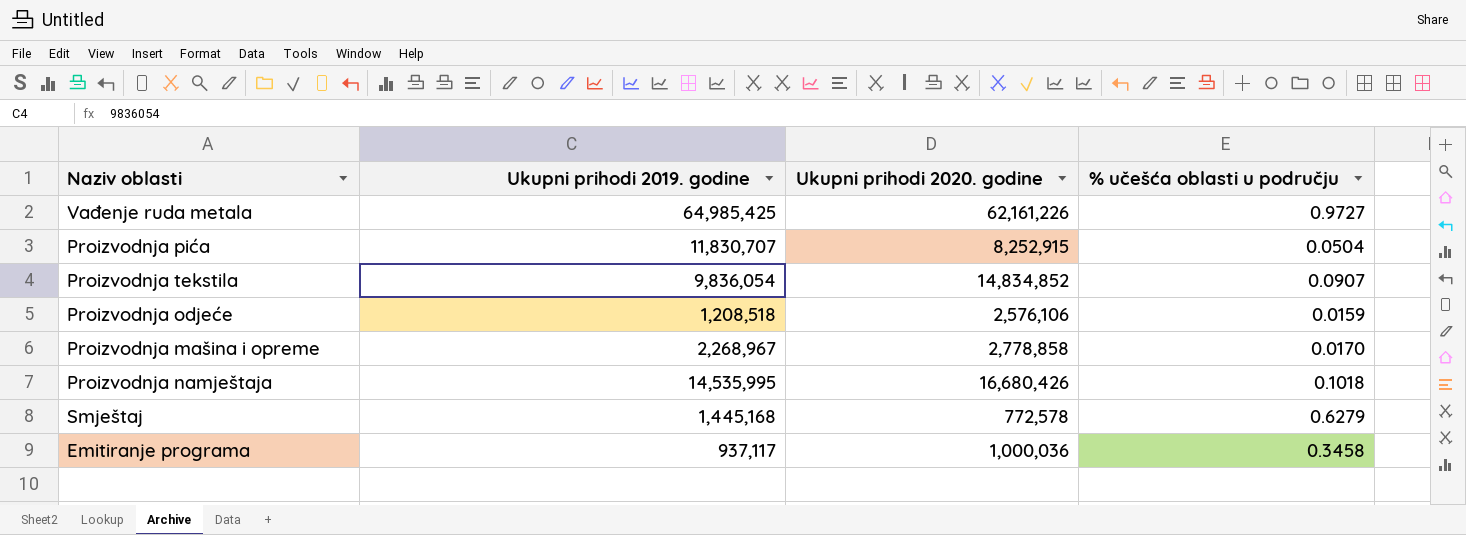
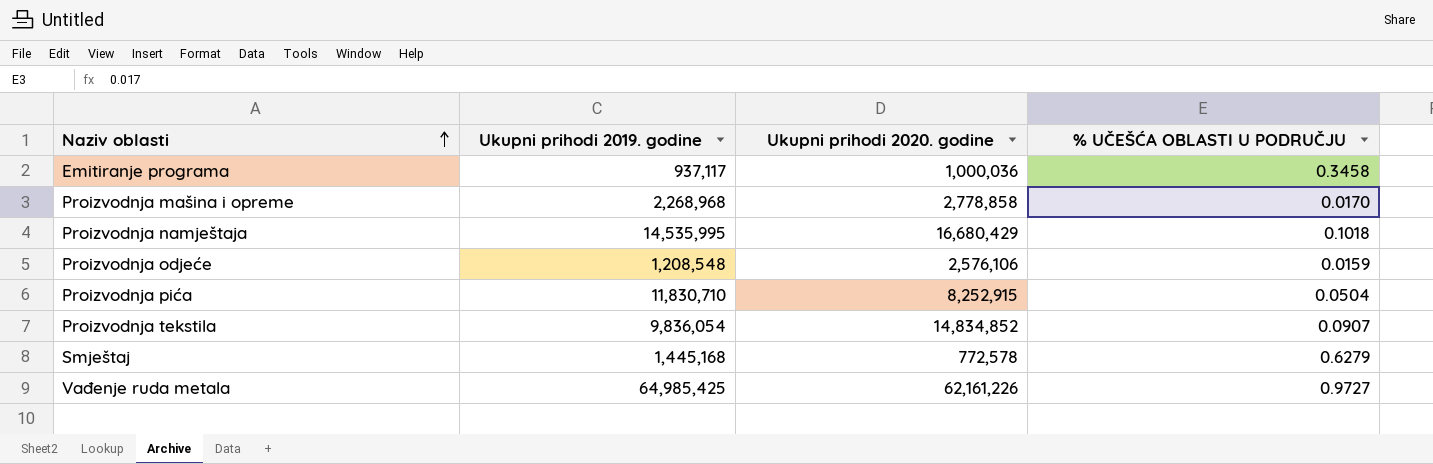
row order: none -> Naziv oblasti ascending
column name: % učešća oblasti u području -> % UČEŠĆA OBLASTI U PODRUČJU
Proizvodnja mašina i opreme | Ukupni prihodi 2019. godine: 2,268,967 -> 2,268,968
Proizvodnja namještaja | Ukupni prihodi 2020. godine: 16,680,426 -> 16,680,429
Proizvodnja odjeće | Ukupni prihodi 2019. godine: 1,208,518 -> 1,208,548
Proizvodnja pića | Ukupni prihodi 2019. godine: 11,830,707 -> 11,830,710

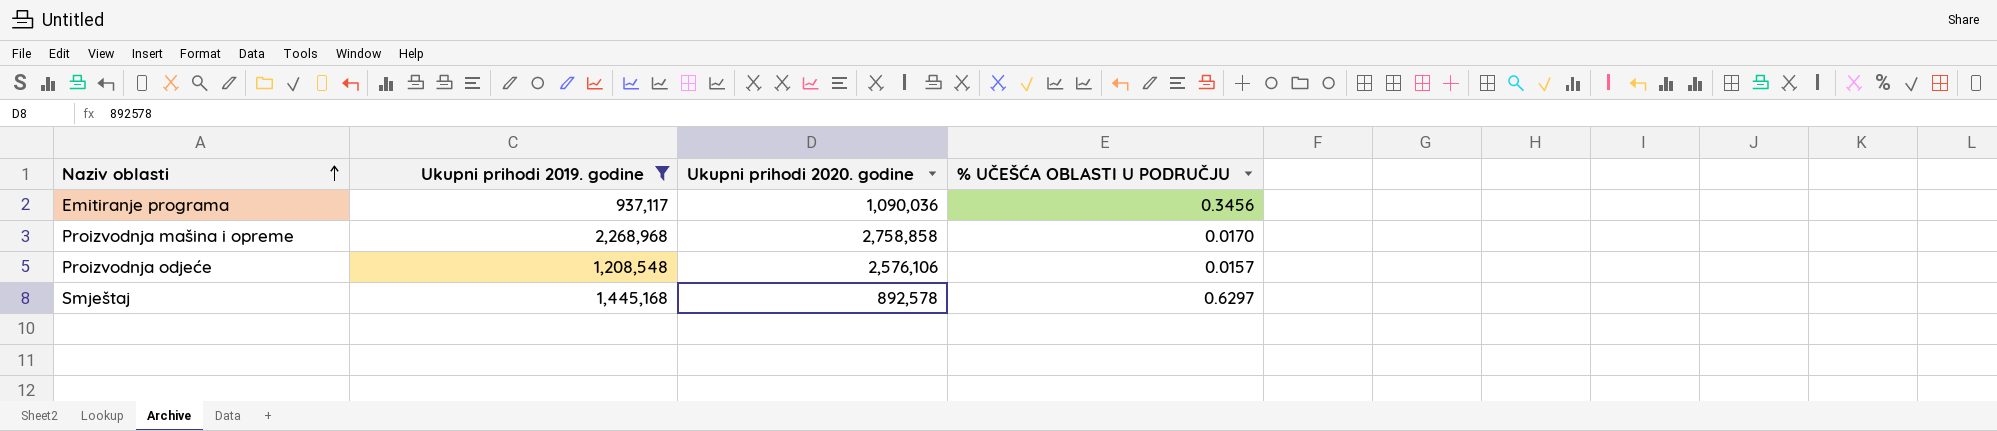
filter: none -> Ukupni prihodi 2019. godine <= 2,268,968
Emitiranje programa | Ukupni prihodi 2020. godine: 1,000,036 -> 1,090,036
Emitiranje programa | % UČEŠĆA OBLASTI U PODRUČJU: 0.3458 -> 0.3456
Proizvodnja mašina i opreme | Ukupni prihodi 2020. godine: 2,778,858 -> 2,758,858
Proizvodnja odjeće | % UČEŠĆA OBLASTI U PODRUČJU: 0.0159 -> 0.0157
Smještaj | Ukupni prihodi 2020. godine: 772,578 -> 892,578
Smještaj | % UČEŠĆA OBLASTI U PODRUČJU: 0.6279 -> 0.6297

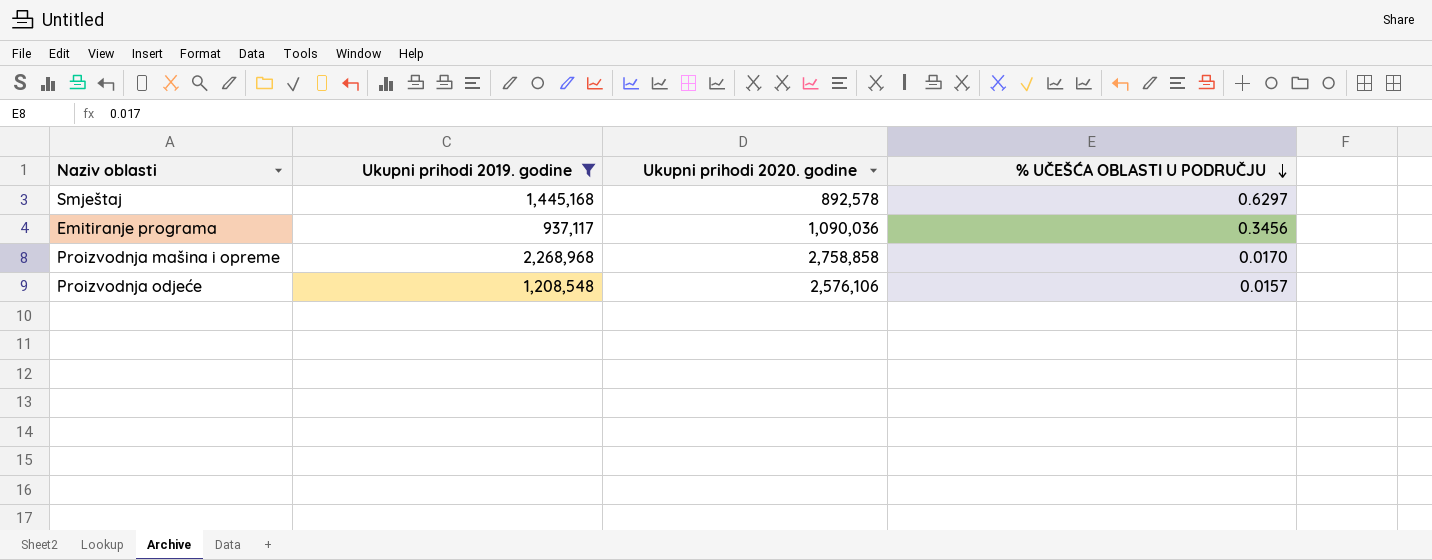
row order: Naziv oblasti ascending -> % UČEŠĆA OBLASTI U PODRUČJU descending

